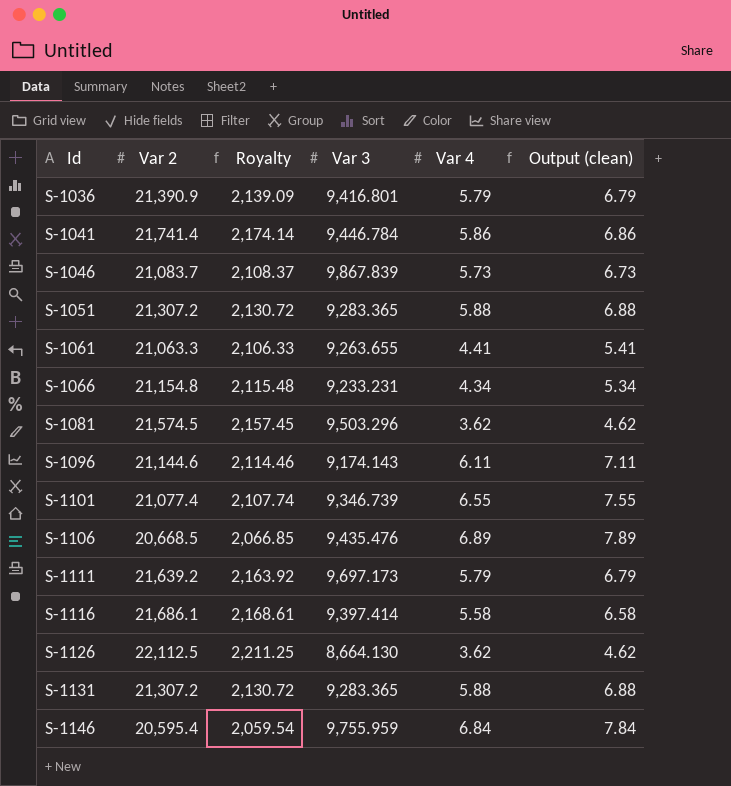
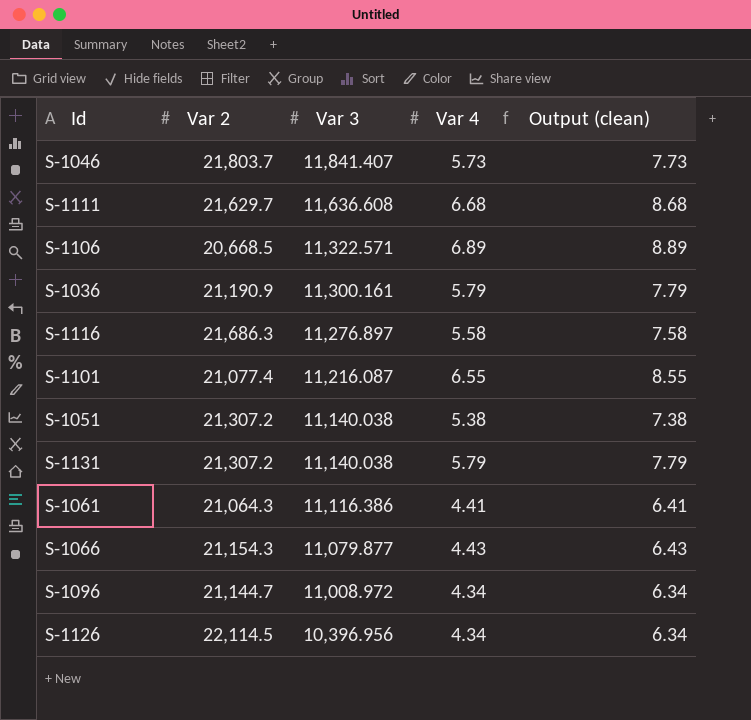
row order: Id ascending -> Var 3 descending
column Royalty | formula: [Var 2] * 0.1 -> none
column Output (clean) | formula: [Var 4] + 1 -> [Var 4] + 2
row S-1041: 21,741.4 | 2,174.14 | 9,446.784 | 5.86 | 6.86 -> none
row S-1081: 21,574.5 | 2,157.45 | 9,503.296 | 3.62 | 4.62 -> none
row S-1146: 20,595.4 | 2,059.54 | 9,755.959 | 6.84 | 7.84 -> none
S-1046 | Var 2: 21,083.7 -> 21,803.7
S-1046 | Var 3: 9,867.839 -> 11,841.407
S-1111 | Var 2: 21,639.2 -> 21,629.7
S-1111 | Var 3: 9,697.173 -> 11,636.608
S-1111 | Var 4: 5.79 -> 6.68
S-1106 | Var 3: 9,435.476 -> 11,322.571
S-1036 | Var 2: 21,390.9 -> 21,190.9
S-1036 | Var 3: 9,416.801 -> 11,300.161
S-1116 | Var 2: 21,686.1 -> 21,686.3
S-1116 | Var 3: 9,397.414 -> 11,276.897
S-1101 | Var 3: 9,346.739 -> 11,216.087
S-1051 | Var 3: 9,283.365 -> 11,140.038
S-1051 | Var 4: 5.88 -> 5.38
S-1131 | Var 3: 9,283.365 -> 11,140.038
S-1131 | Var 4: 5.88 -> 5.79
S-1061 | Var 2: 21,063.3 -> 21,064.3
S-1061 | Var 3: 9,263.655 -> 11,116.386
S-1066 | Var 2: 21,154.8 -> 21,154.3
S-1066 | Var 3: 9,233.231 -> 11,079.877
S-1066 | Var 4: 4.34 -> 4.43
S-1096 | Var 2: 21,144.6 -> 21,144.7
S-1096 | Var 3: 9,174.143 -> 11,008.972
S-1096 | Var 4: 6.11 -> 4.34
S-1126 | Var 2: 22,112.5 -> 22,114.5
S-1126 | Var 3: 8,664.130 -> 10,396.956
S-1126 | Var 4: 3.62 -> 4.34

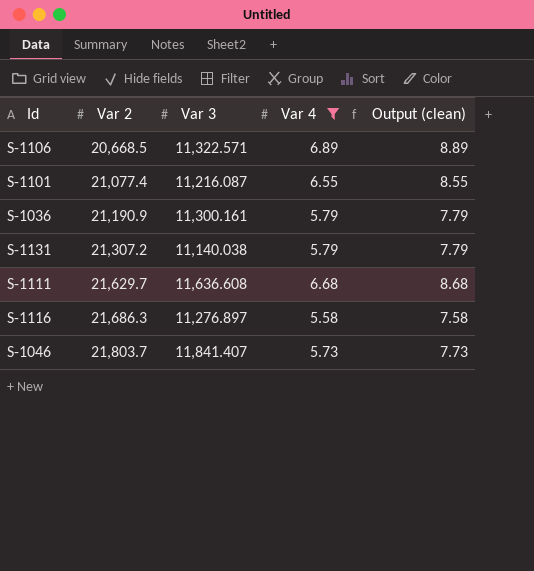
filter: none -> Var 4 >= 5.58
row order: Var 3 descending -> Var 2 ascending

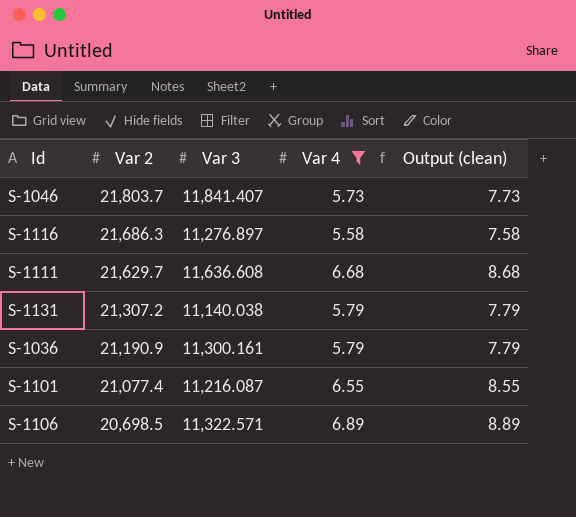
row order: Var 2 ascending -> Var 2 descending
S-1106 | Var 2: 20,668.5 -> 20,698.5

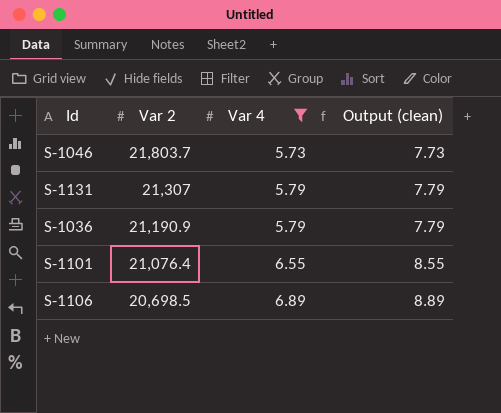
column Var 3 | position: 3 -> none
row S-1116: 21,686.3 | 11,276.897 | 5.58 | 7.58 -> none
row S-1111: 21,629.7 | 11,636.608 | 6.68 | 8.68 -> none
S-1131 | Var 2: 21,307.2 -> 21,307
S-1101 | Var 2: 21,077.4 -> 21,076.4

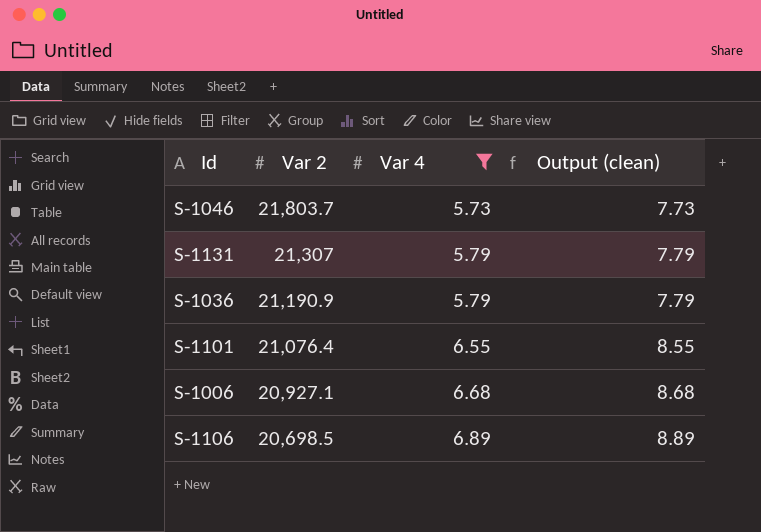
row S-1006: none -> 20,927.1 | 6.68 | 8.68

